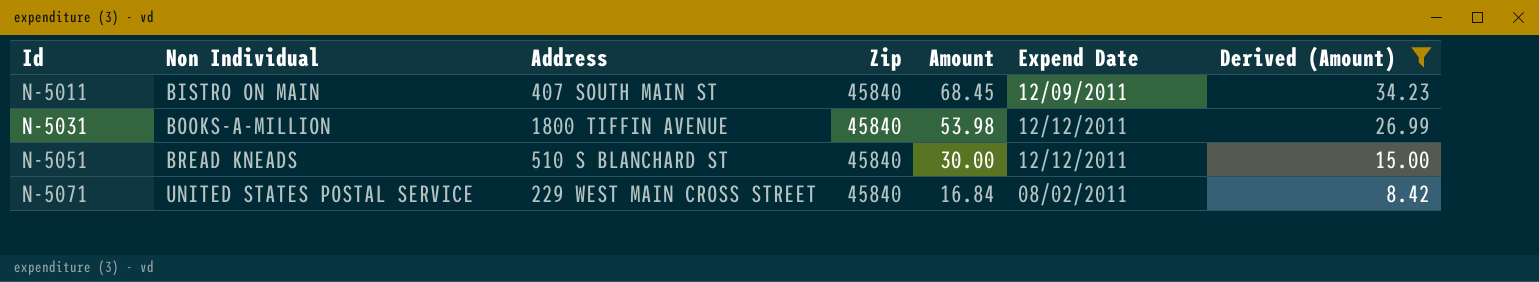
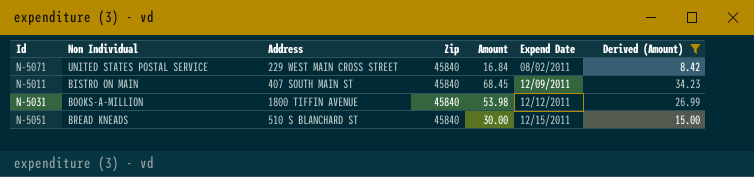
row order: Id ascending -> Expend Date ascending
N-5051 | Expend Date: 12/12/2011 -> 12/15/2011

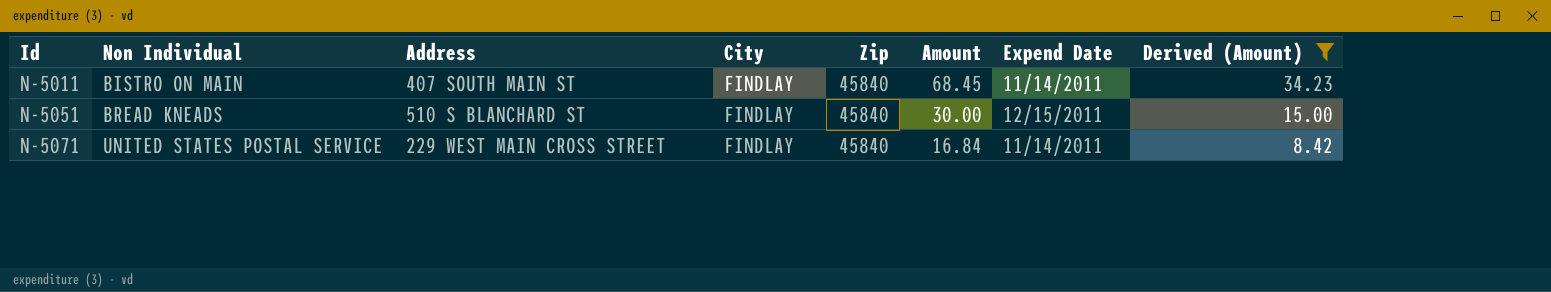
row order: Expend Date ascending -> Id ascending
column City | position: none -> 4
row N-5031: BOOKS-A-MILLION | 1800 TIFFIN AVENUE | 45840 | 53.98 | 12/12/2011 | 26.99 -> none
N-5011 | Expend Date: 12/09/2011 -> 11/14/2011
N-5071 | Expend Date: 08/02/2011 -> 11/14/2011

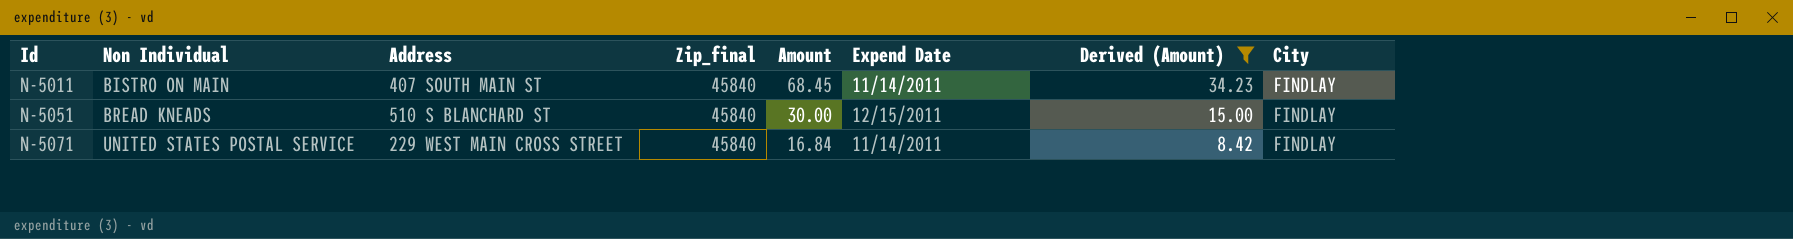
column name: Zip -> Zip_final
column City | position: 4 -> 8

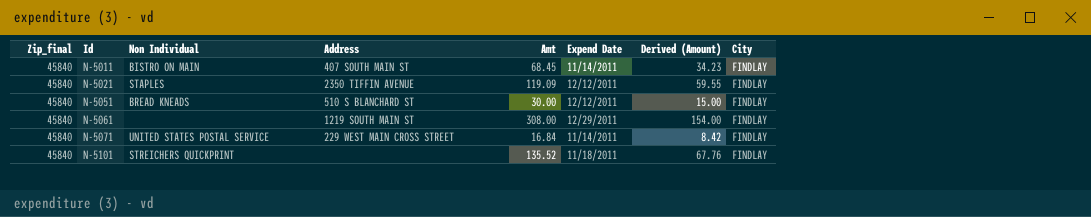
filter: Derived (Amount) <= 34.23 -> none
column Zip_final | position: 4 -> 1
column name: Amount -> Amt
N-5051 | Expend Date: 12/15/2011 -> 12/12/2011

